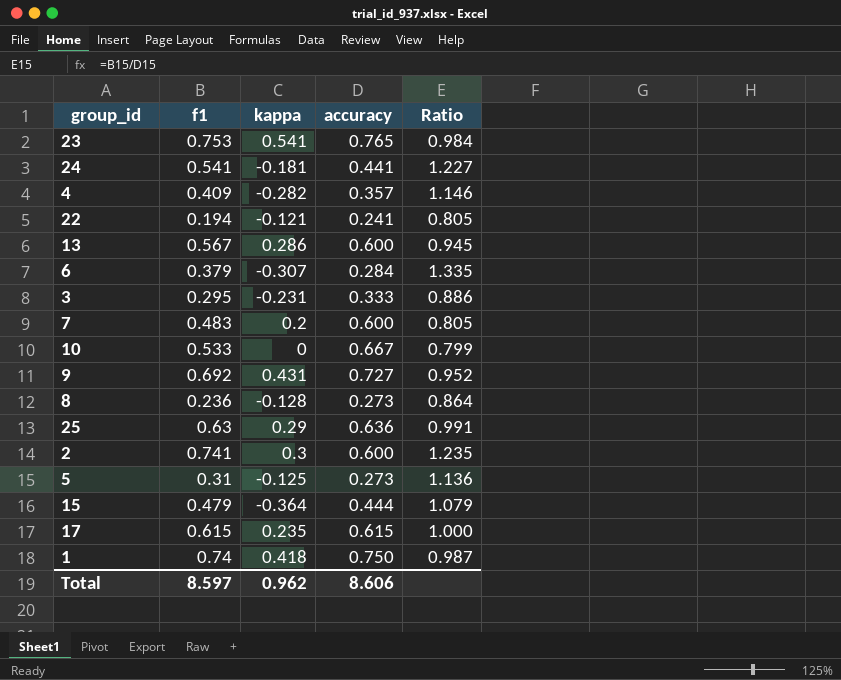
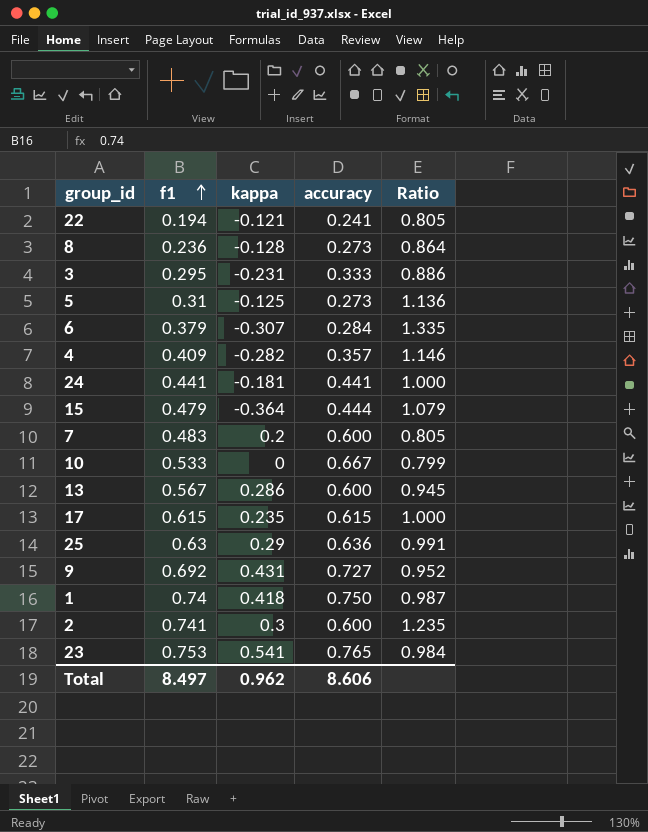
row order: none -> f1 ascending
24 | f1: 0.541 -> 0.441
24 | Ratio: 1.227 -> 1.000
Total | f1: 8.597 -> 8.497

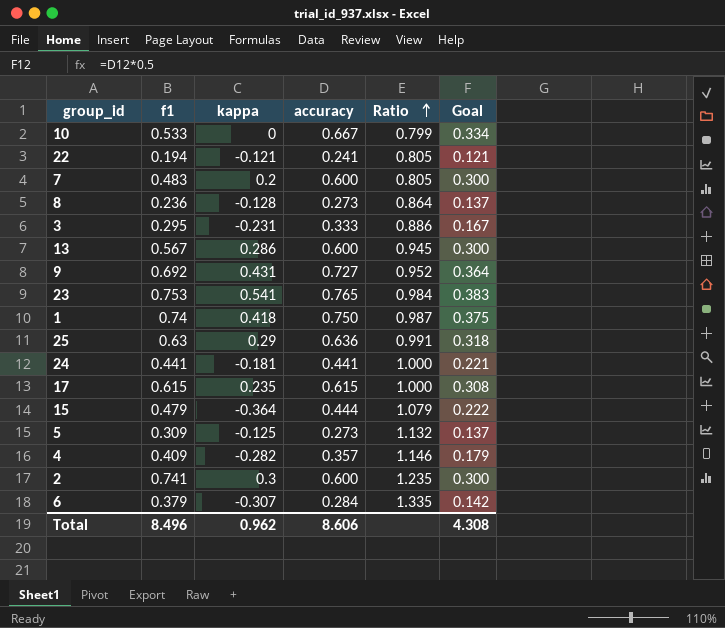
row order: f1 ascending -> Ratio ascending
column Goal | formula: none -> [accuracy] * 0.5
5 | f1: 0.31 -> 0.309
5 | Ratio: 1.136 -> 1.132
Total | f1: 8.497 -> 8.496

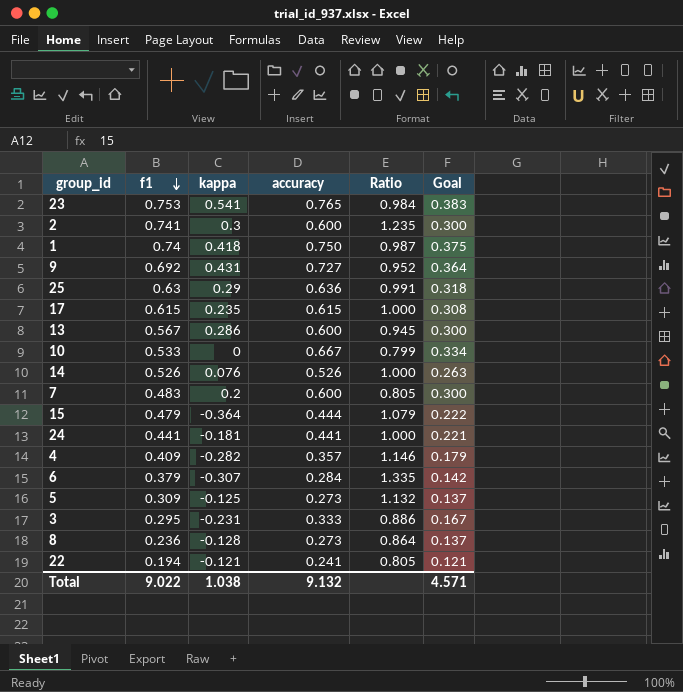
row order: Ratio ascending -> f1 descending
row 14: none -> 0.526 | 0.076 | 0.526 | 1.000 | 0.263
Total | f1: 8.496 -> 9.022
Total | kappa: 0.962 -> 1.038
Total | accuracy: 8.606 -> 9.132
Total | Goal: 4.308 -> 4.571

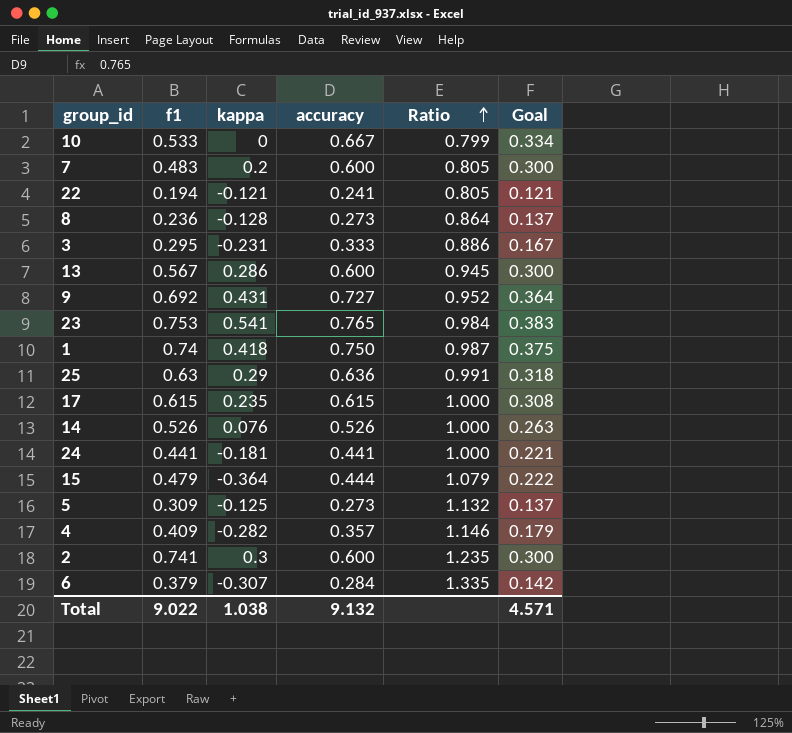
row order: f1 descending -> Ratio ascending

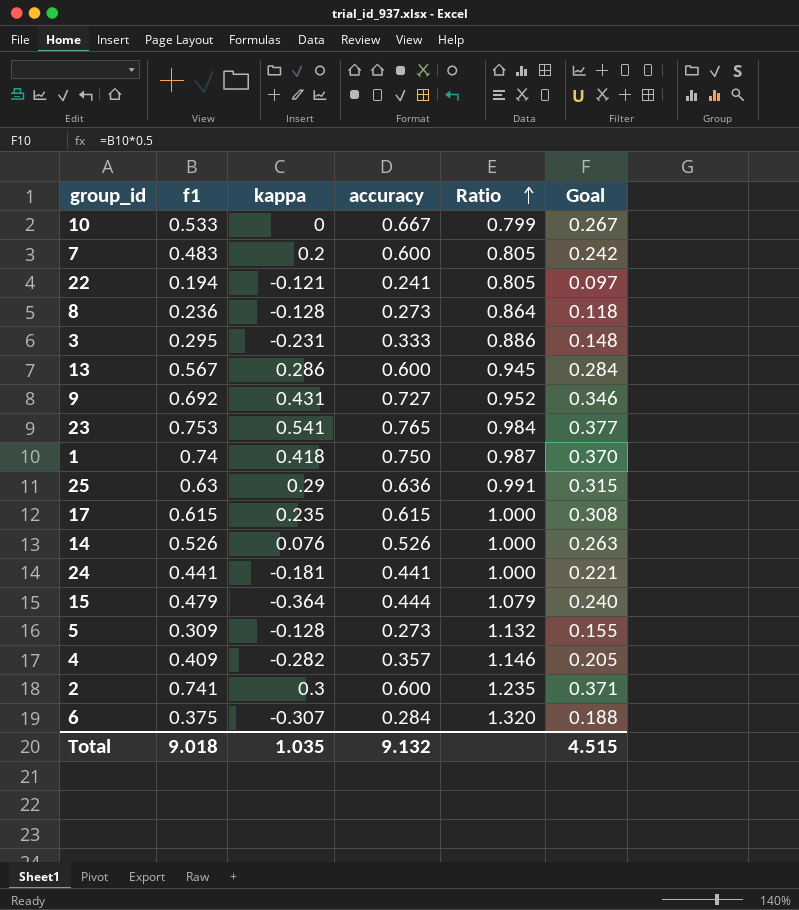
column Goal | formula: [accuracy] * 0.5 -> [f1] * 0.5
5 | kappa: -0.125 -> -0.128
6 | f1: 0.379 -> 0.375
6 | Ratio: 1.335 -> 1.320
Total | f1: 9.022 -> 9.018
Total | kappa: 1.038 -> 1.035
Total | Goal: 4.571 -> 4.515

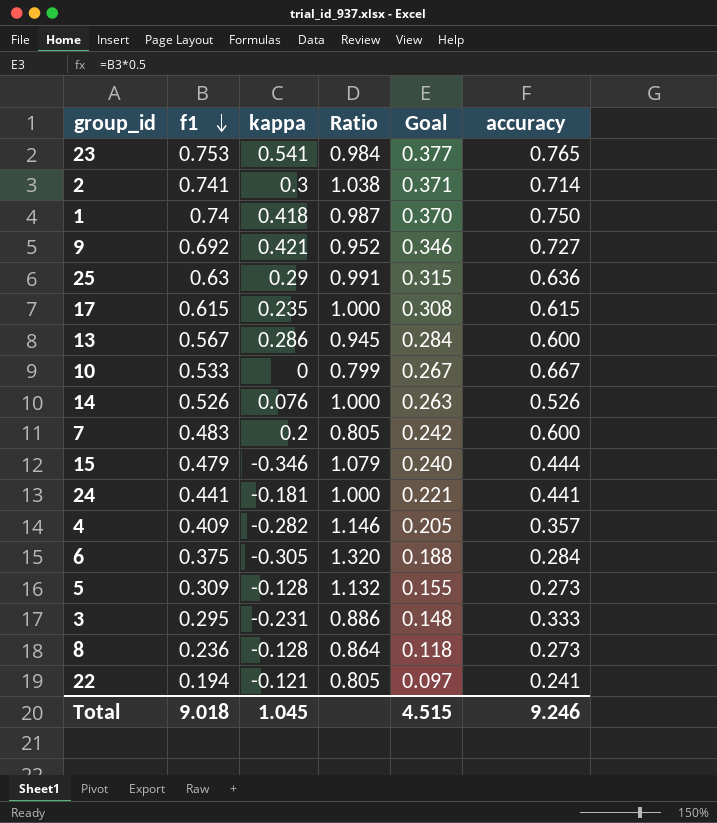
row order: Ratio ascending -> f1 descending
column accuracy | position: 4 -> 6
2 | Ratio: 1.235 -> 1.038
2 | accuracy: 0.600 -> 0.714
9 | kappa: 0.431 -> 0.421
15 | kappa: -0.364 -> -0.346
6 | kappa: -0.307 -> -0.305
Total | kappa: 1.035 -> 1.045
Total | accuracy: 9.132 -> 9.246

